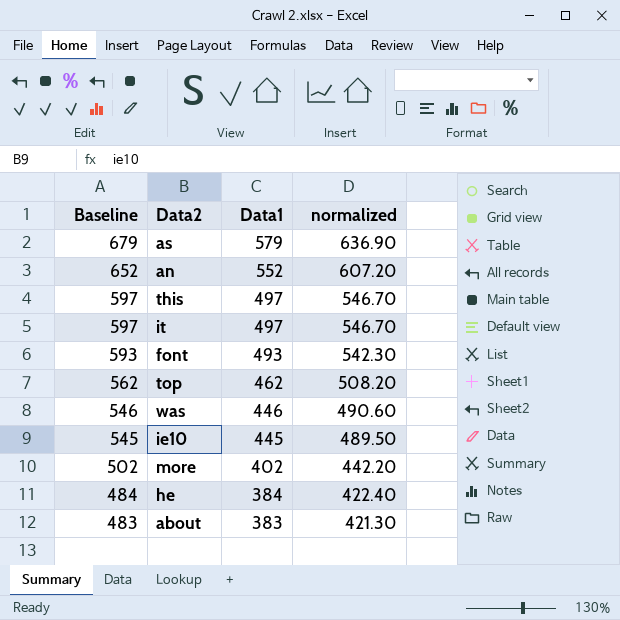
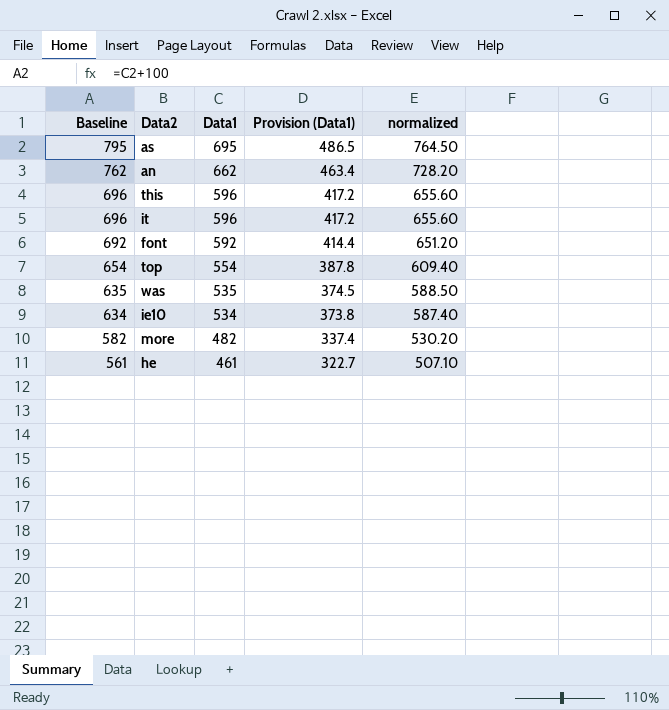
column Provision (Data1) | formula: none -> [Data1] * 0.7
row about: 483 | 383 | 421.30 -> none
as | Baseline: 679 -> 795
as | Data1: 579 -> 695
as | normalized: 636.90 -> 764.50
an | Baseline: 652 -> 762
an | Data1: 552 -> 662
an | normalized: 607.20 -> 728.20
this | Baseline: 597 -> 696
this | Data1: 497 -> 596
this | normalized: 546.70 -> 655.60
it | Baseline: 597 -> 696
it | Data1: 497 -> 596
it | normalized: 546.70 -> 655.60
font | Baseline: 593 -> 692
font | Data1: 493 -> 592
font | normalized: 542.30 -> 651.20
top | Baseline: 562 -> 654
top | Data1: 462 -> 554
top | normalized: 508.20 -> 609.40
was | Baseline: 546 -> 635
was | Data1: 446 -> 535
was | normalized: 490.60 -> 588.50
ie10 | Baseline: 545 -> 634
ie10 | Data1: 445 -> 534
ie10 | normalized: 489.50 -> 587.40
more | Baseline: 502 -> 582
more | Data1: 402 -> 482
more | normalized: 442.20 -> 530.20
he | Baseline: 484 -> 561
he | Data1: 384 -> 461
he | normalized: 422.40 -> 507.10

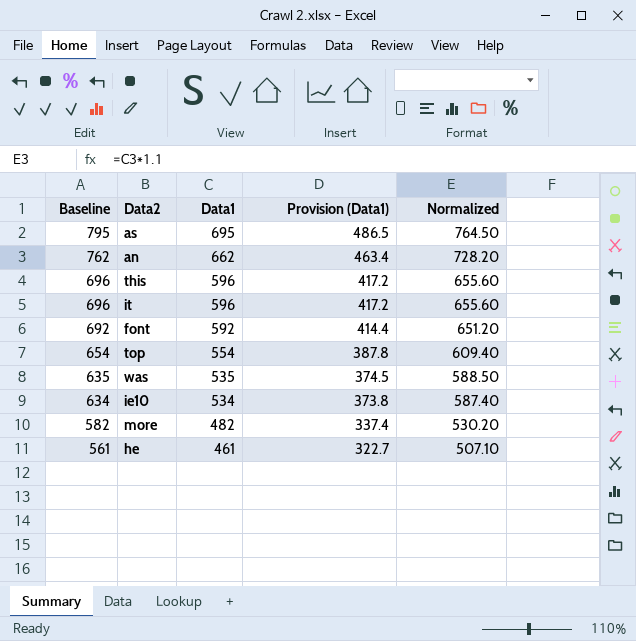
column name: normalized -> Normalized

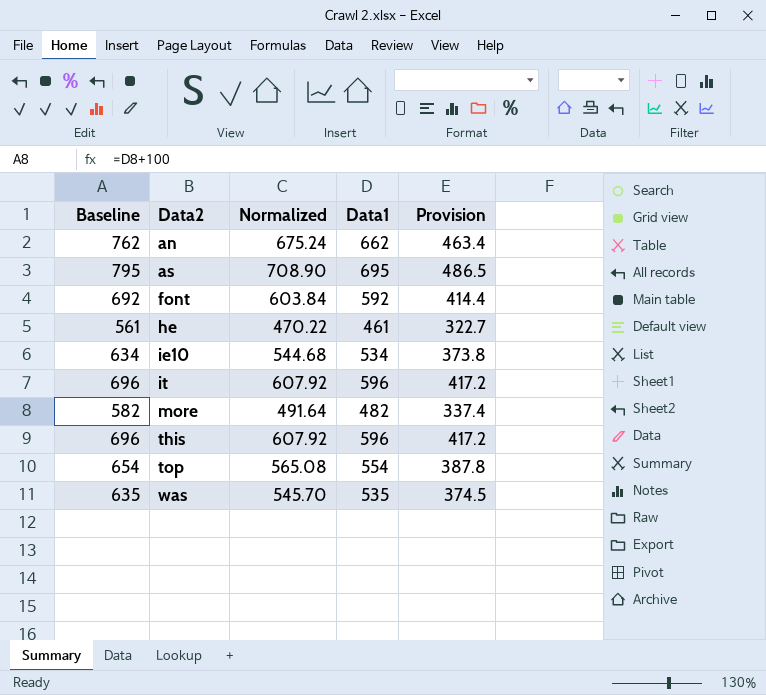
row order: Baseline descending -> Data2 ascending
column Normalized | formula: [Data1] * 1.1 -> [Data1] * 1.02
column Normalized | position: 5 -> 3
column name: Provision (Data1) -> Provision

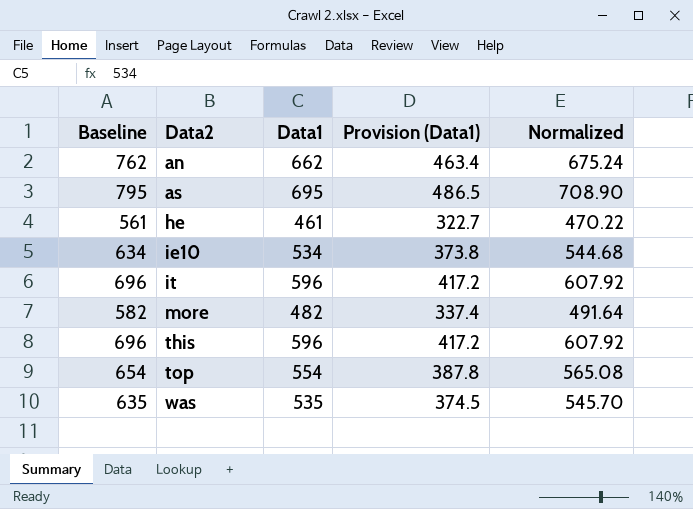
column name: Provision -> Provision (Data1)
column Normalized | position: 3 -> 5
row font: 692 | 603.84 | 592 | 414.4 -> none

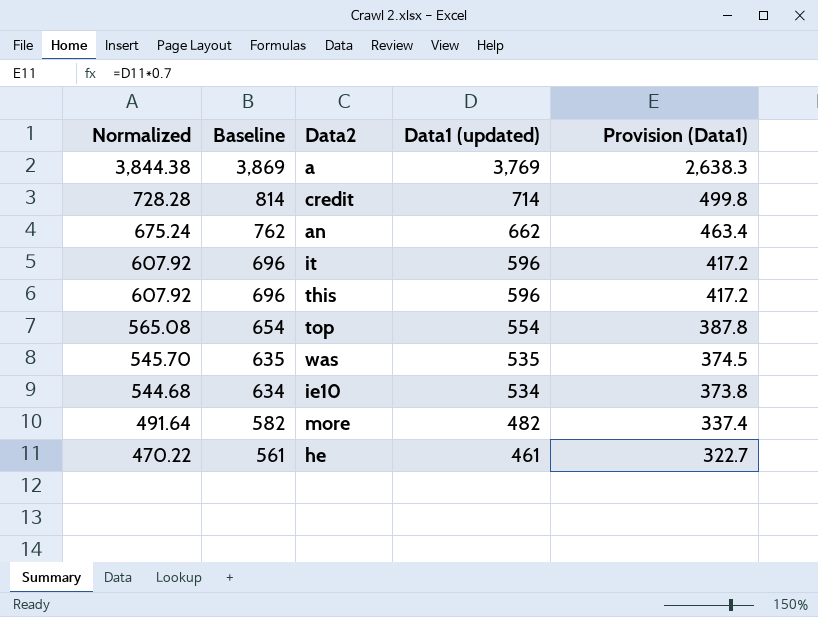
row order: Data2 ascending -> Normalized descending
column Normalized | position: 5 -> 1
column name: Data1 -> Data1 (updated)
row as: 795 | 695 | 486.5 | 708.90 -> none
row a: none -> 3,844.38 | 3,869 | 3,769 | 2,638.3
row credit: none -> 728.28 | 814 | 714 | 499.8

